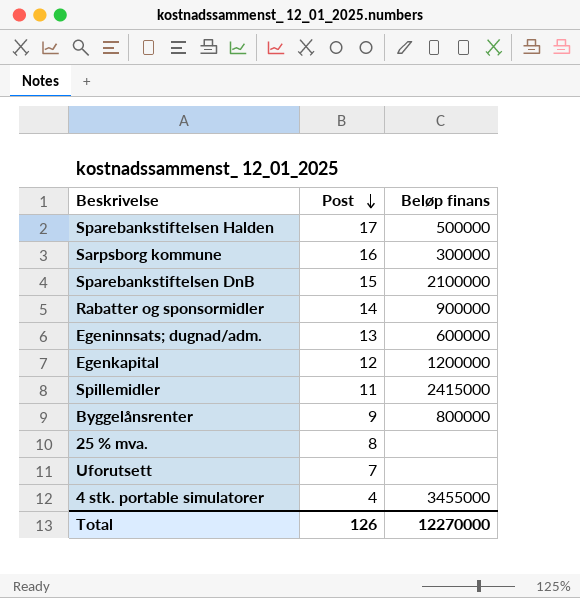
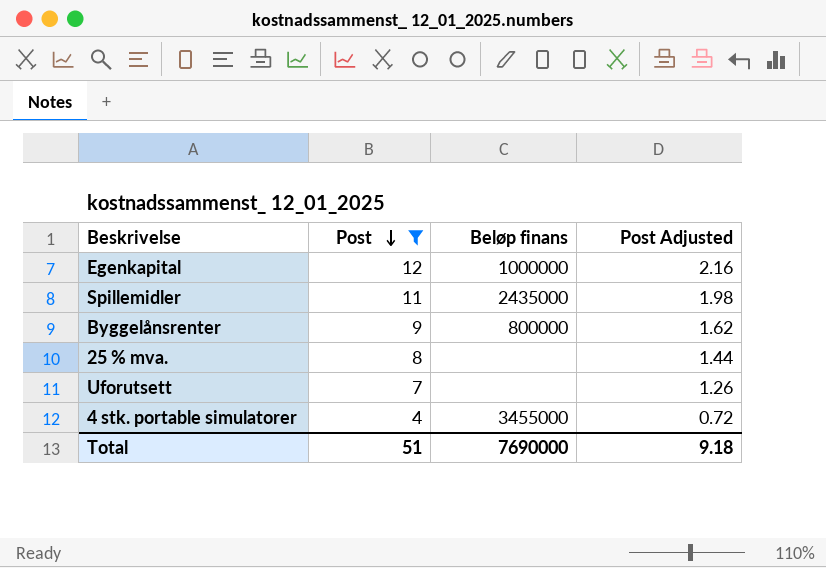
filter: none -> Post <= 12
column Post Adjusted | formula: none -> [Post] * 0.18
Egenkapital | Beløp finans: 1200000 -> 1000000
Spillemidler | Beløp finans: 2415000 -> 2435000
Total | Post: 126 -> 51
Total | Beløp finans: 12270000 -> 7690000

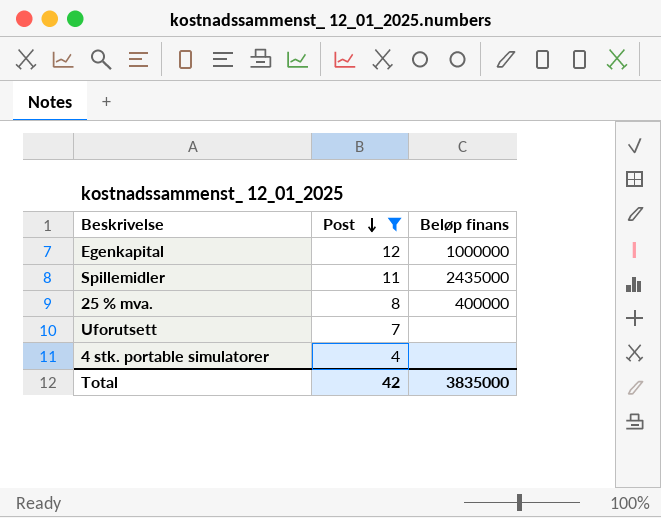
column Post Adjusted | formula: [Post] * 0.18 -> none
row Byggelånsrenter: 9 | 800000 | 1.62 -> none
25 % mva. | Beløp finans: none -> 400000
4 stk. portable simulatorer | Beløp finans: 3455000 -> none
Total | Post: 51 -> 42
Total | Beløp finans: 7690000 -> 3835000

